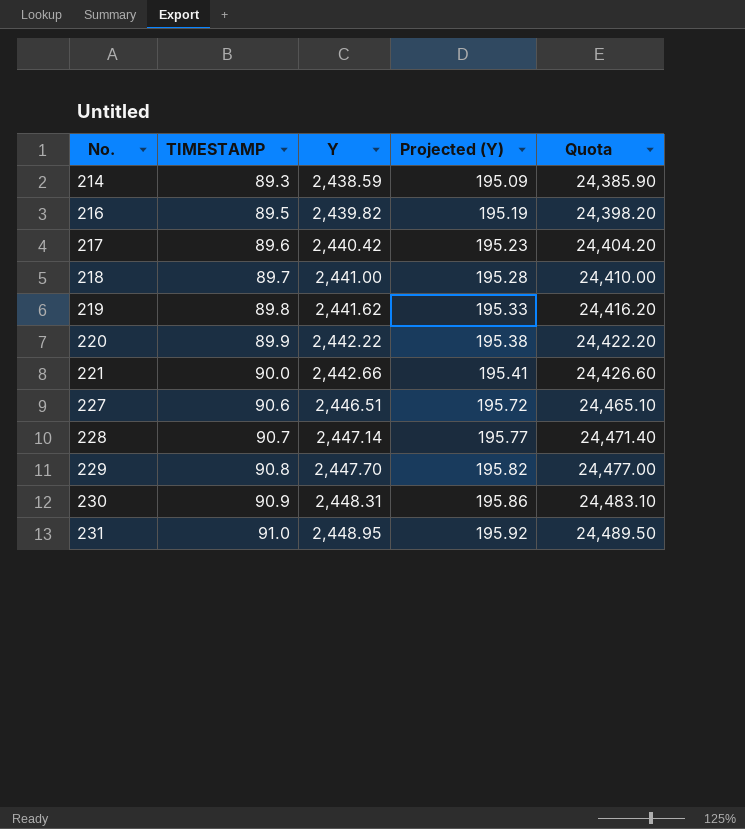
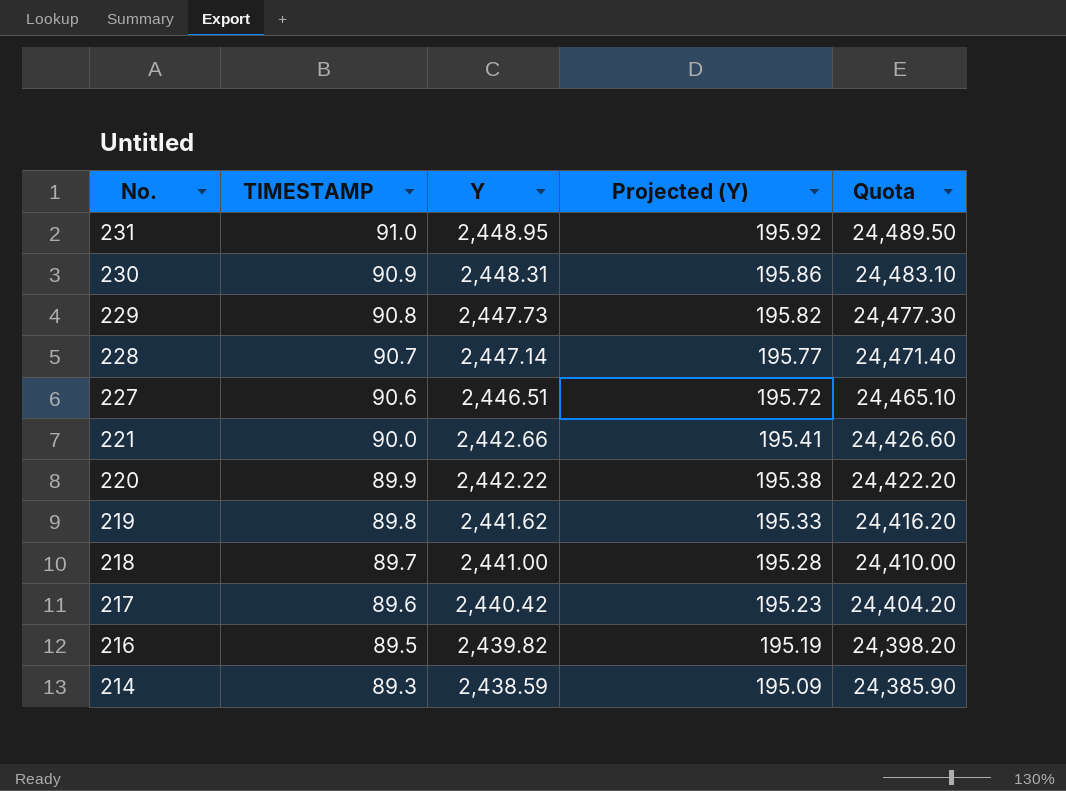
row order: No. ascending -> No. descending
229 | Y: 2,447.70 -> 2,447.73
229 | Quota: 24,477.00 -> 24,477.30

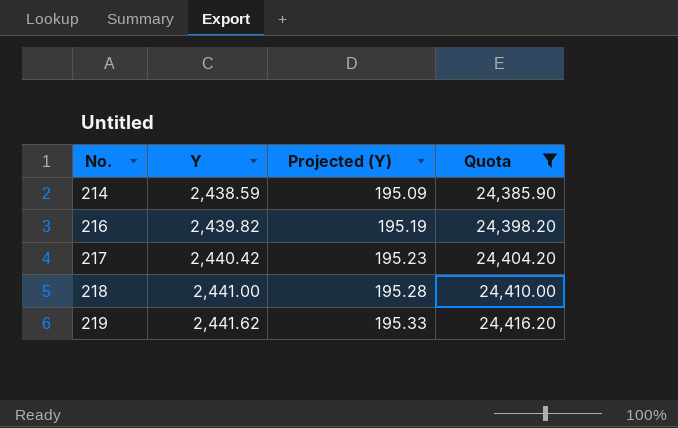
filter: none -> Quota <= 24,416.20
row order: No. descending -> No. ascending
column TIMESTAMP | position: 2 -> none

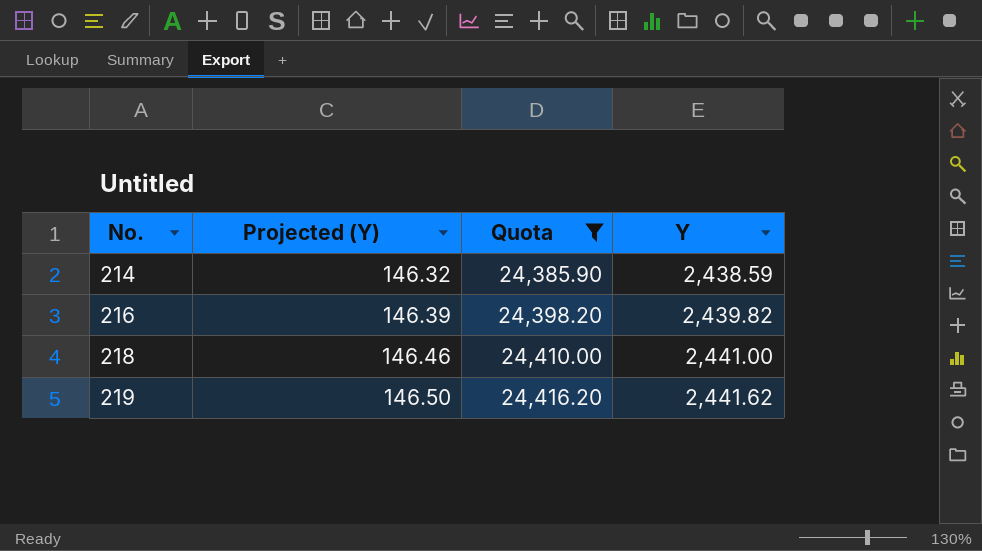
column Projected (Y) | formula: [Y] * 0.08 -> [Y] * 0.06
column Y | position: 2 -> 4
row 217: 2,440.42 | 195.23 | 24,404.20 -> none

